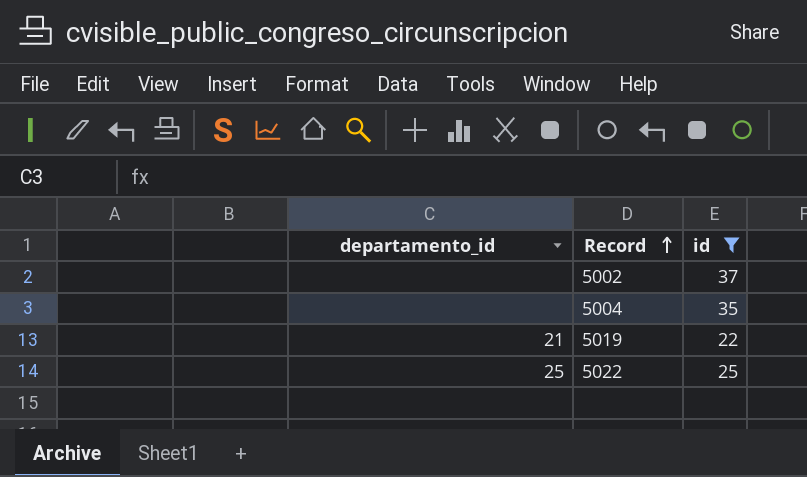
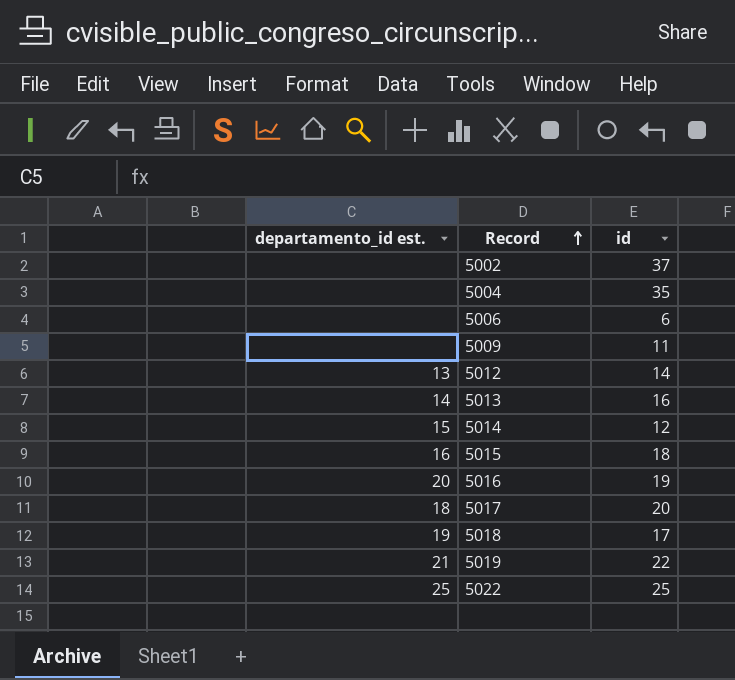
filter: id >= 22 -> none
column name: departamento_id -> departamento_id est.

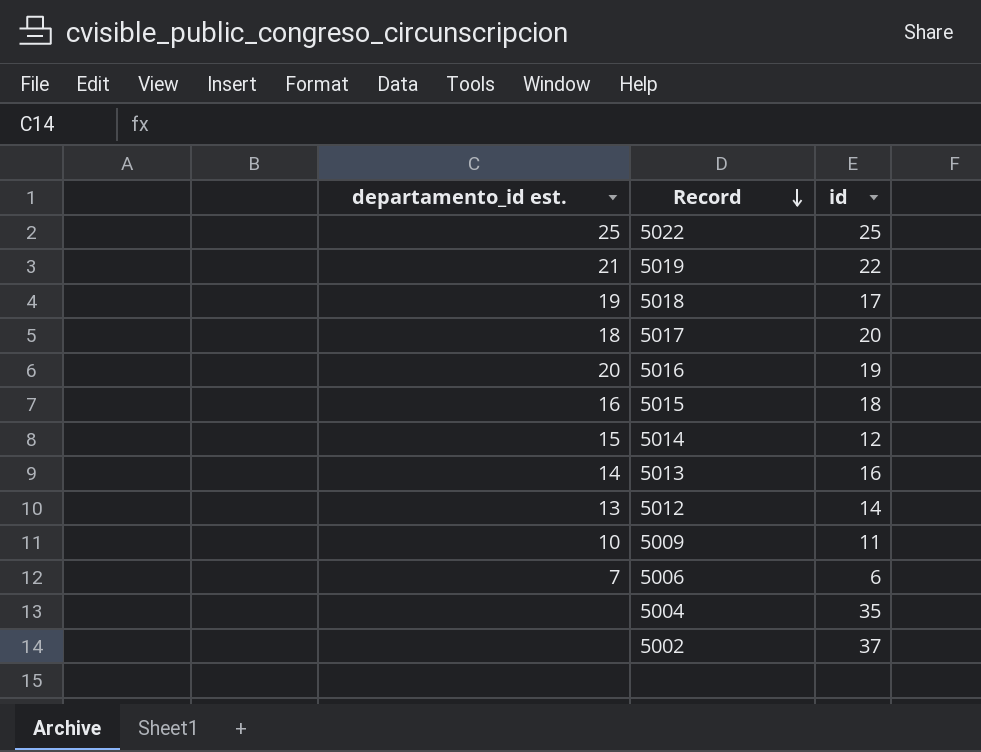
row order: Record ascending -> Record descending
5009 | departamento_id est.: none -> 10
5006 | departamento_id est.: none -> 7

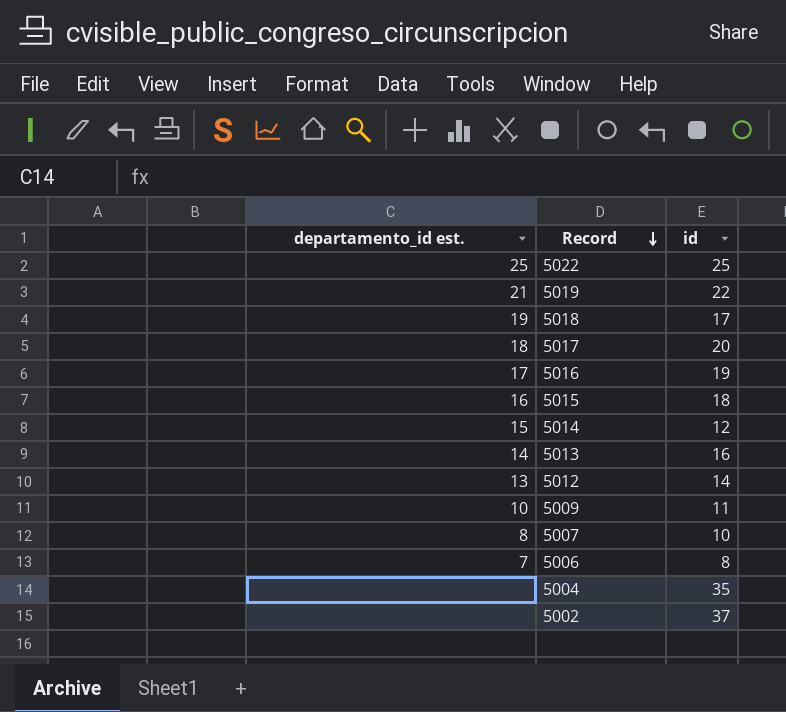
5016 | departamento_id est.: 20 -> 17
row 5007: none -> 8 | 10
5006 | id: 6 -> 8

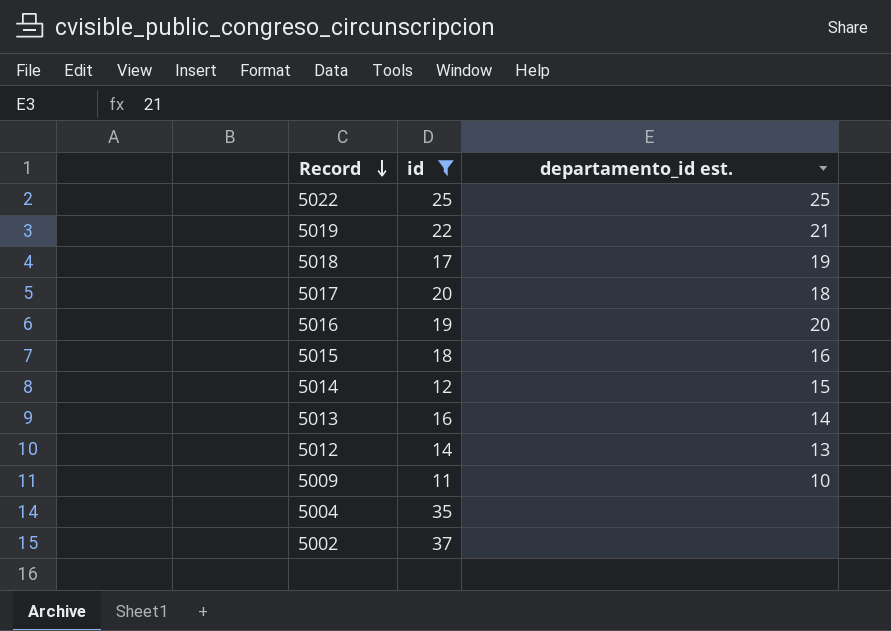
filter: none -> id >= 11
column departamento_id est. | position: 1 -> 3
5016 | departamento_id est.: 17 -> 20

